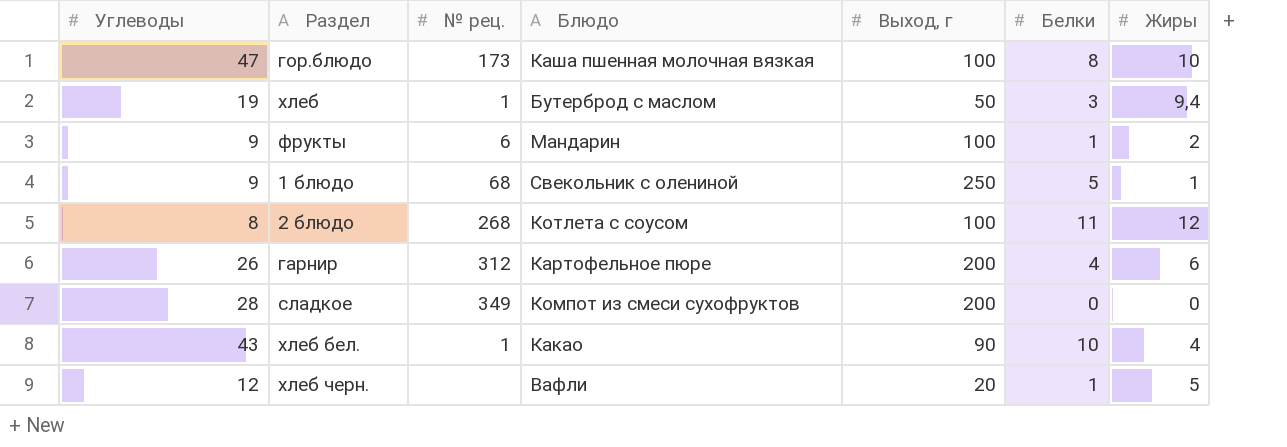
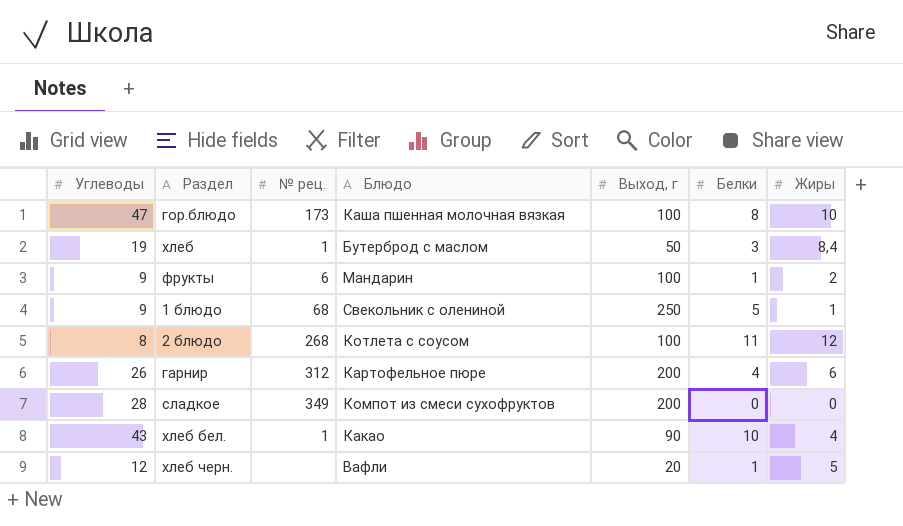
хлеб | Жиры: 9,4 -> 8,4

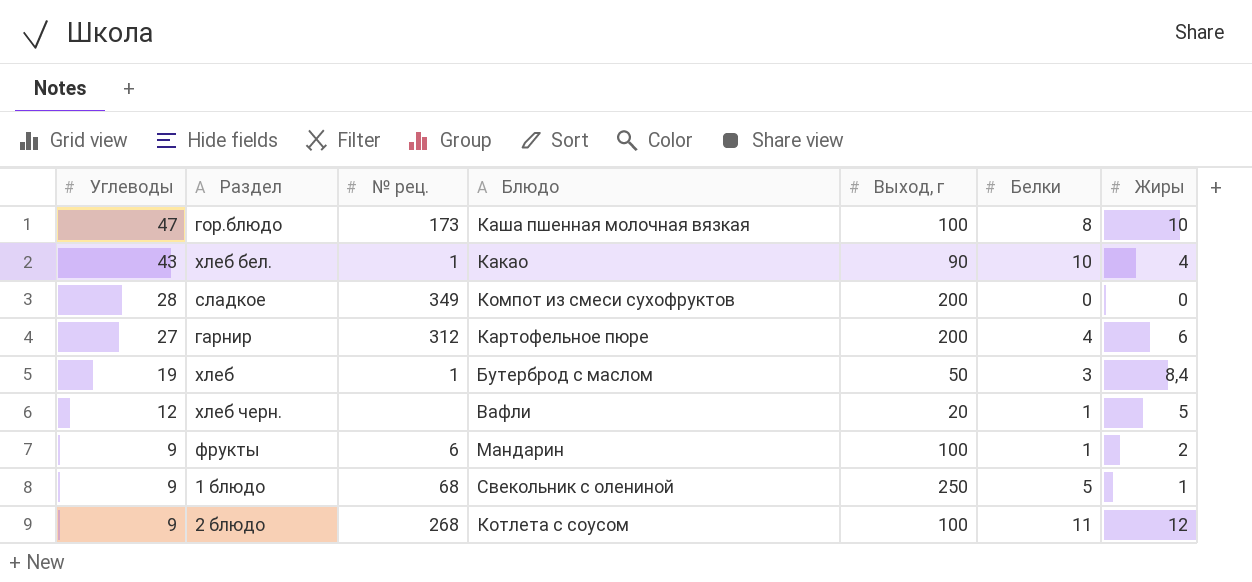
row order: none -> Углеводы descending
гарнир | Углеводы: 26 -> 27
2 блюдо | Углеводы: 8 -> 9

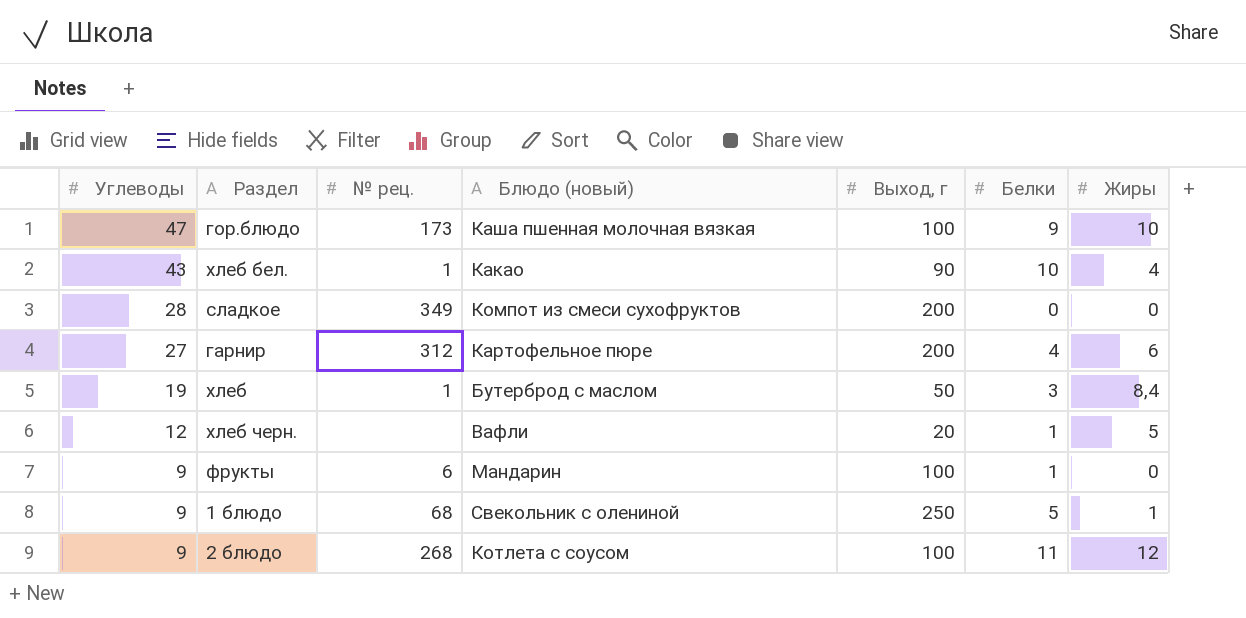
column name: Блюдо -> Блюдо (новый)
гор.блюдо | Белки: 8 -> 9
фрукты | Жиры: 2 -> 0

